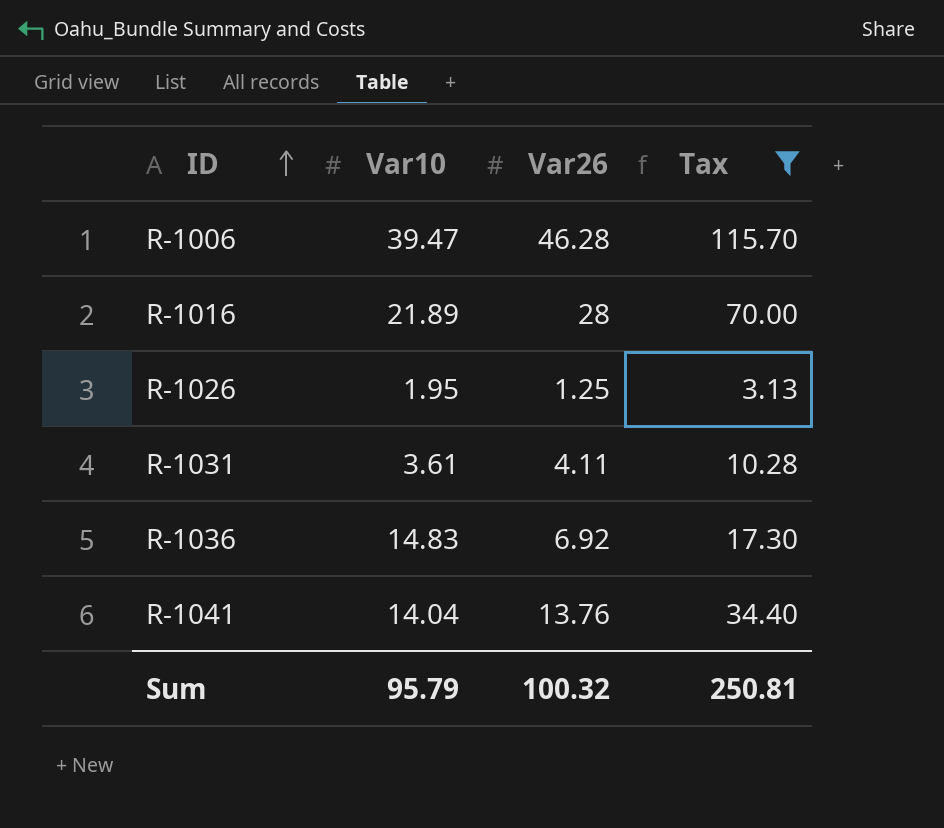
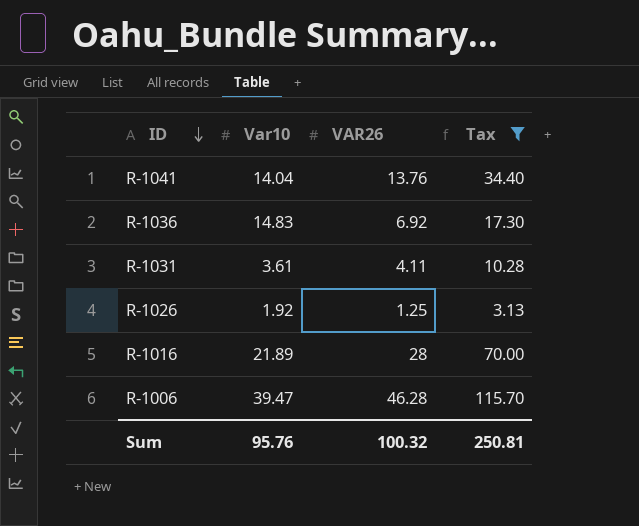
row order: ID ascending -> ID descending
column name: Var26 -> VAR26
R-1026 | Var10: 1.95 -> 1.92
Sum | Var10: 95.79 -> 95.76

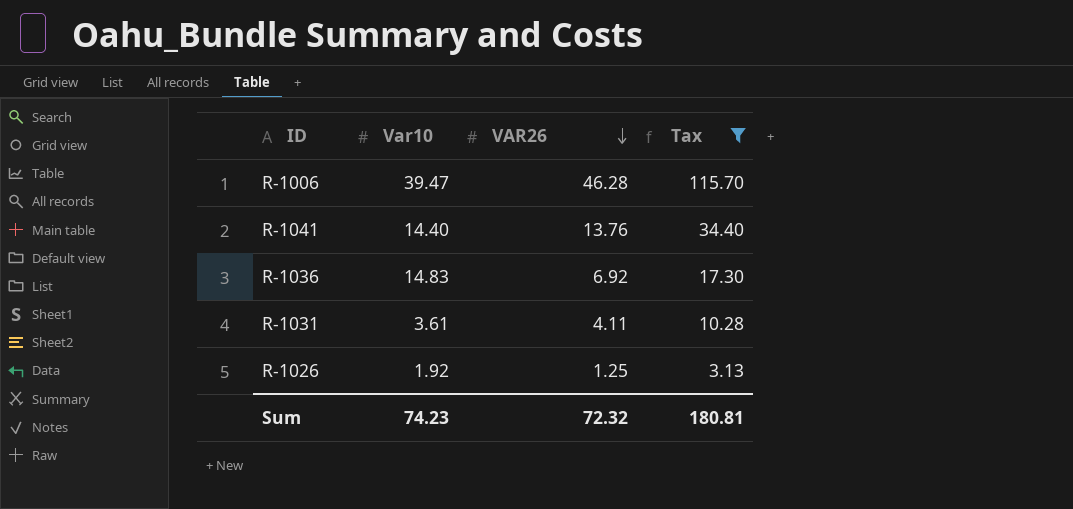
row order: ID descending -> VAR26 descending
row R-1016: 21.89 | 28 | 70.00 -> none
R-1041 | Var10: 14.04 -> 14.40
Sum | Var10: 95.76 -> 74.23
Sum | VAR26: 100.32 -> 72.32
Sum | Tax: 250.81 -> 180.81

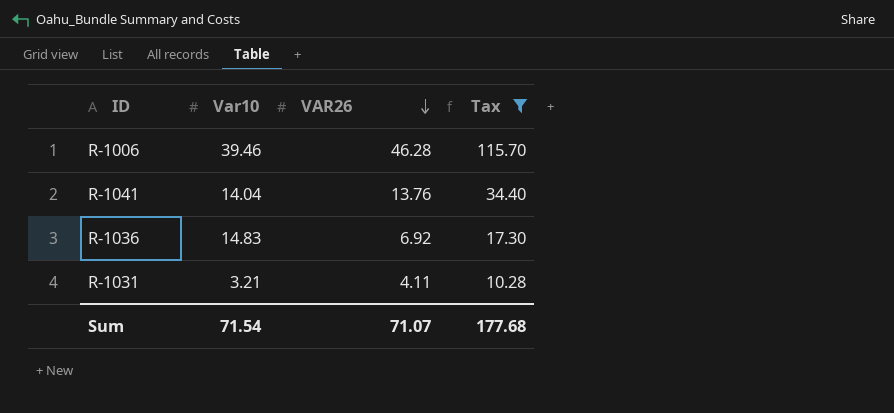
row R-1026: 1.92 | 1.25 | 3.13 -> none
R-1006 | Var10: 39.47 -> 39.46
R-1041 | Var10: 14.40 -> 14.04
R-1031 | Var10: 3.61 -> 3.21
Sum | Var10: 74.23 -> 71.54
Sum | VAR26: 72.32 -> 71.07
Sum | Tax: 180.81 -> 177.68

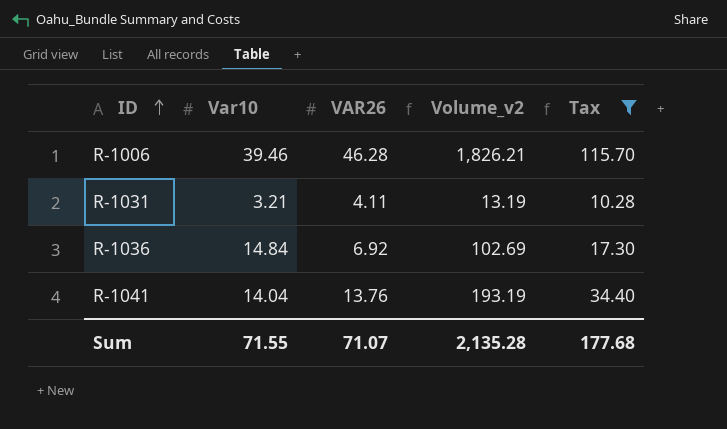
row order: VAR26 descending -> ID ascending
column Volume_v2 | formula: none -> [Var10] * [VAR26]
R-1036 | Var10: 14.83 -> 14.84
Sum | Var10: 71.54 -> 71.55

